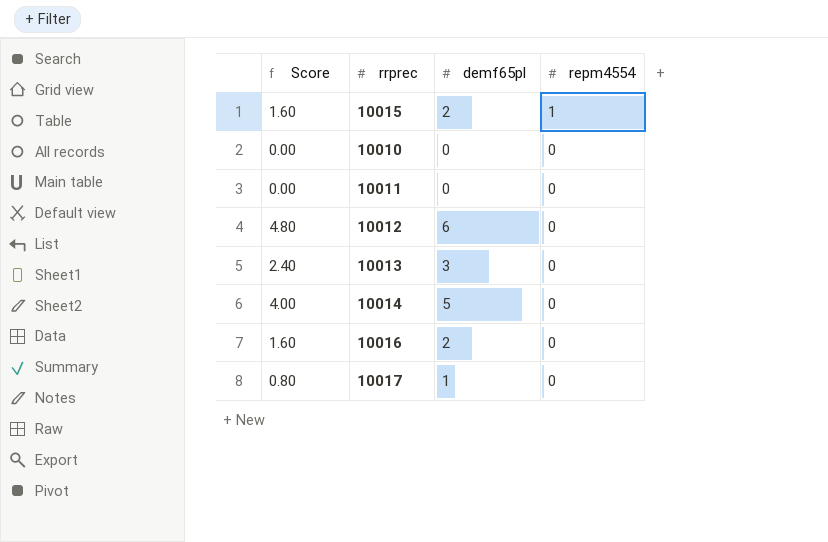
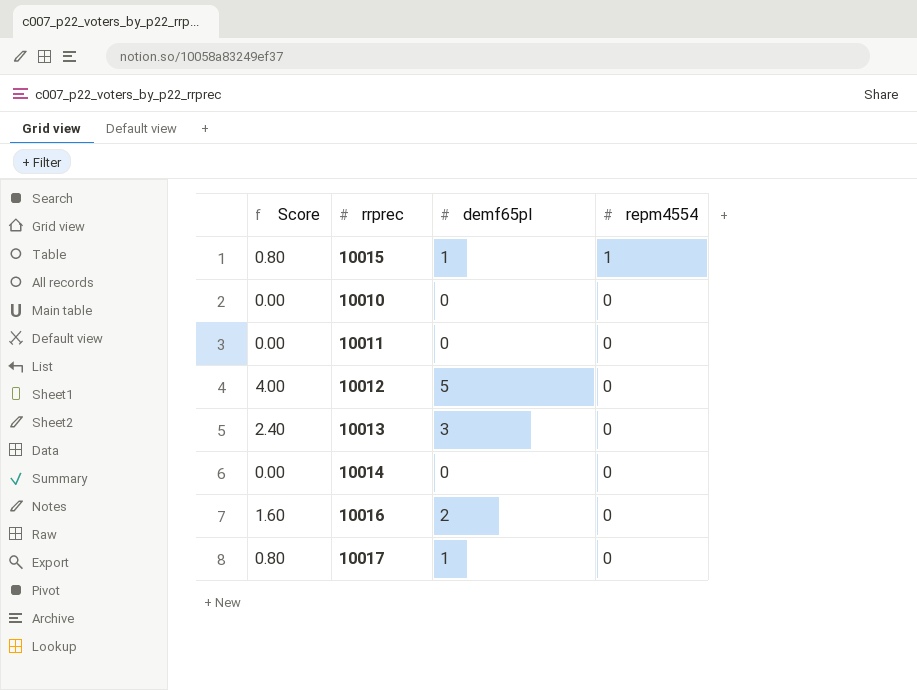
10015 | Score: 1.60 -> 0.80
10015 | demf65pl: 2 -> 1
10012 | Score: 4.80 -> 4.00
10012 | demf65pl: 6 -> 5
10014 | Score: 4.00 -> 0.00
10014 | demf65pl: 5 -> 0

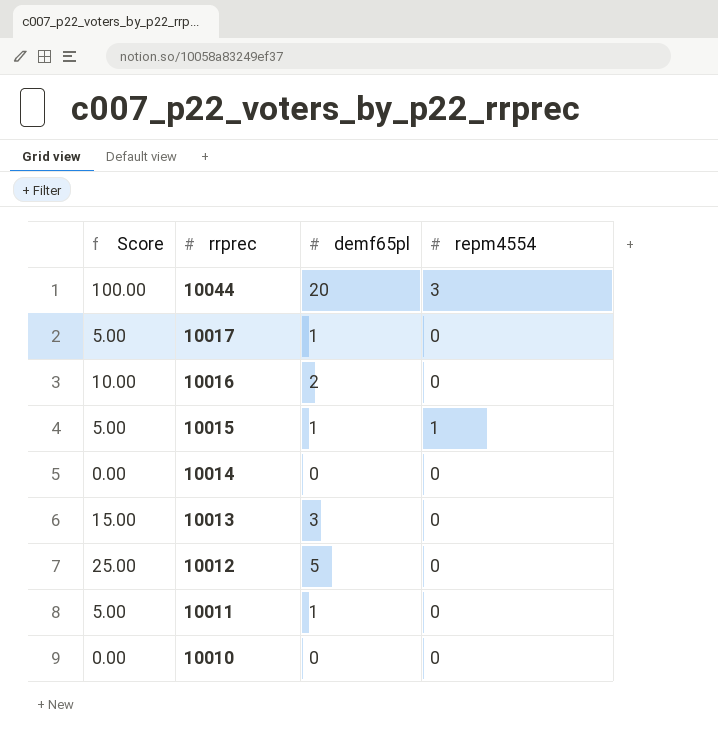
row order: repm4554 descending -> rrprec descending
column Score | formula: [demf65pl] * 0.8 -> [demf65pl] * 5
row 10044: none -> 100.00 | 20 | 3
10011 | demf65pl: 0 -> 1

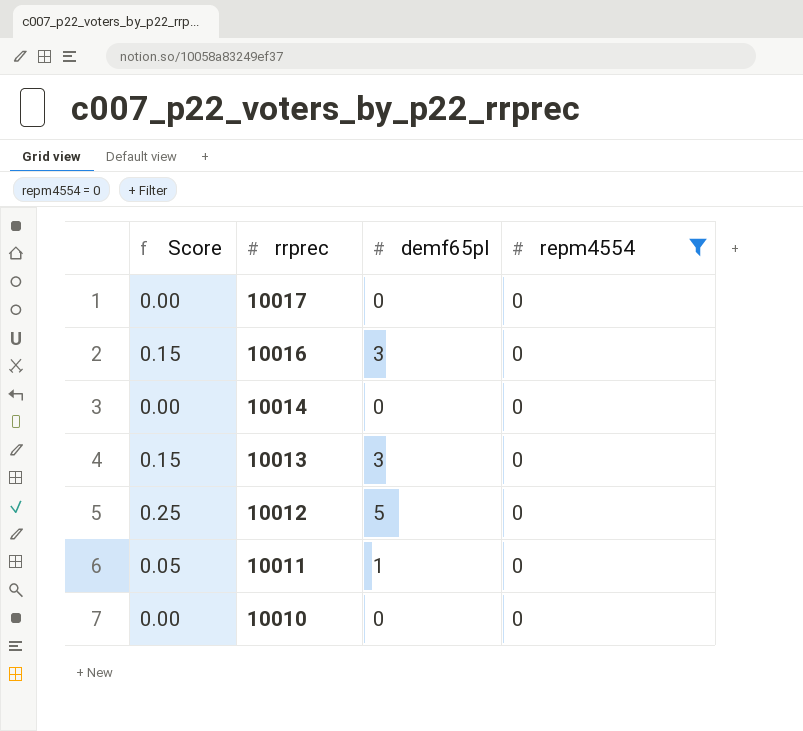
filter: none -> repm4554 = 0
column Score | formula: [demf65pl] * 5 -> [demf65pl] * 0.05
10017 | demf65pl: 1 -> 0
10016 | demf65pl: 2 -> 3

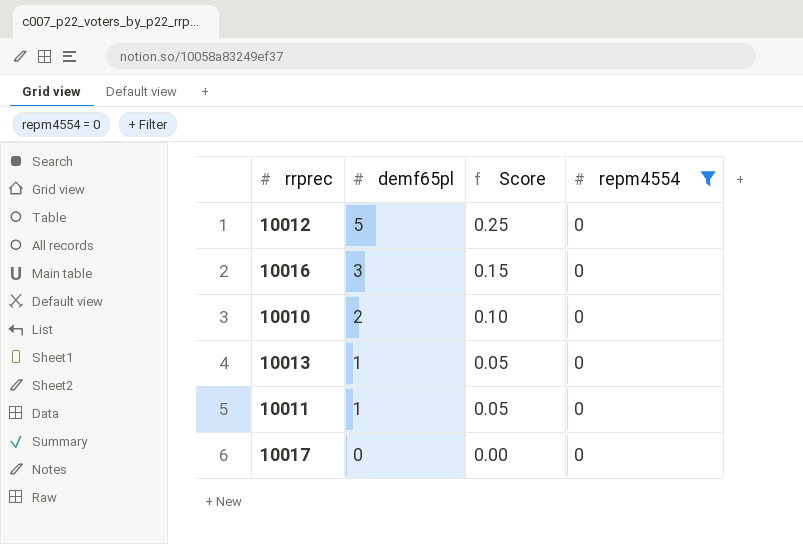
row order: rrprec descending -> demf65pl descending
column Score | position: 1 -> 3
row 10014: 0.00 | 0 | 0 -> none
10010 | demf65pl: 0 -> 2
10010 | Score: 0.00 -> 0.10
10013 | demf65pl: 3 -> 1
10013 | Score: 0.15 -> 0.05

